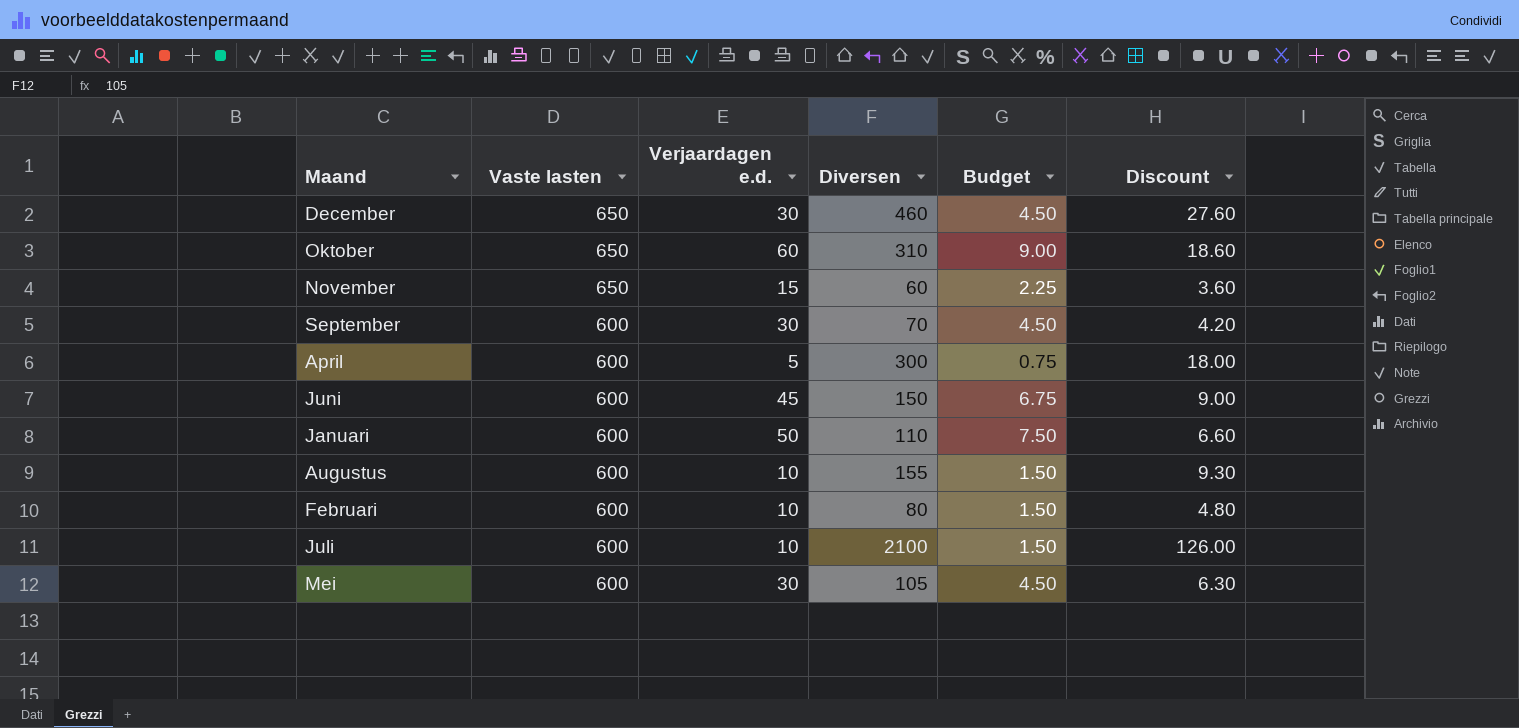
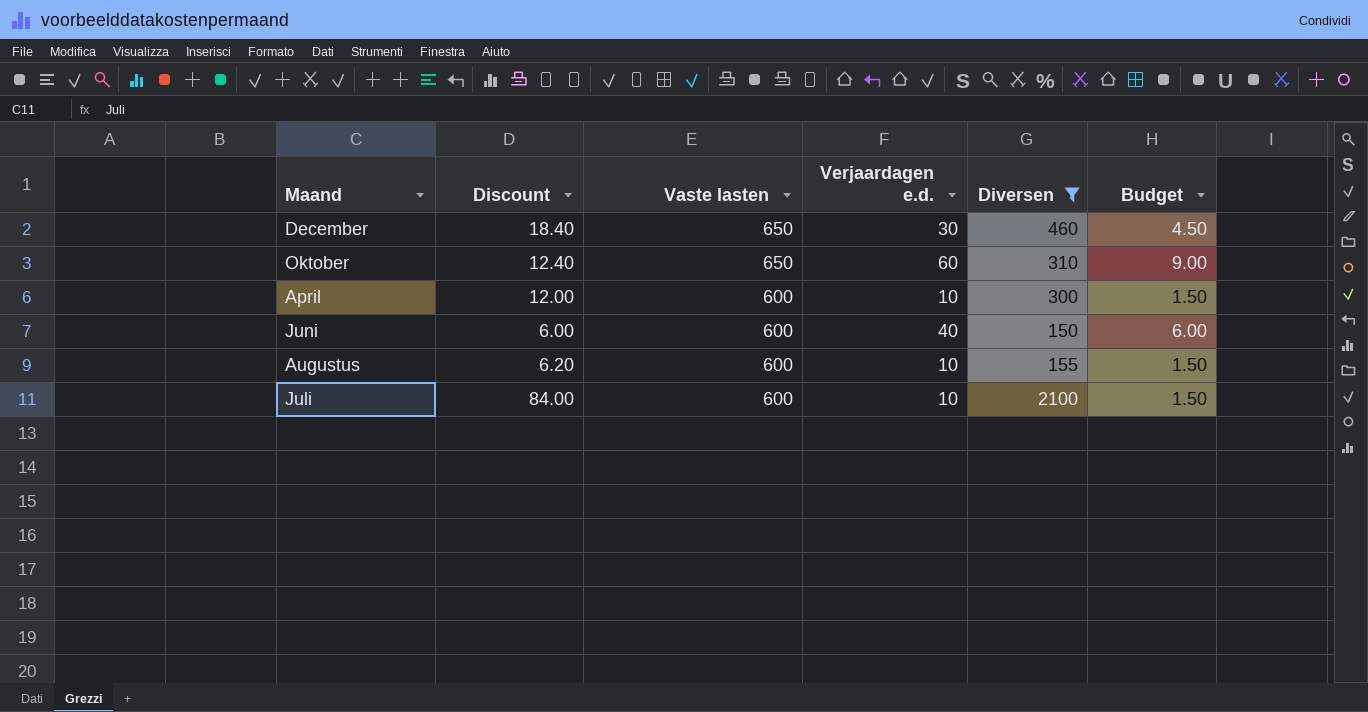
filter: none -> Diversen >= 150
column Discount | formula: [Diversen] * 0.06 -> [Diversen] * 0.04
column Discount | position: 6 -> 2
April | Verjaardagen e.d.: 5 -> 10
April | Budget: 0.75 -> 1.50
Juni | Verjaardagen e.d.: 45 -> 40
Juni | Budget: 6.75 -> 6.00

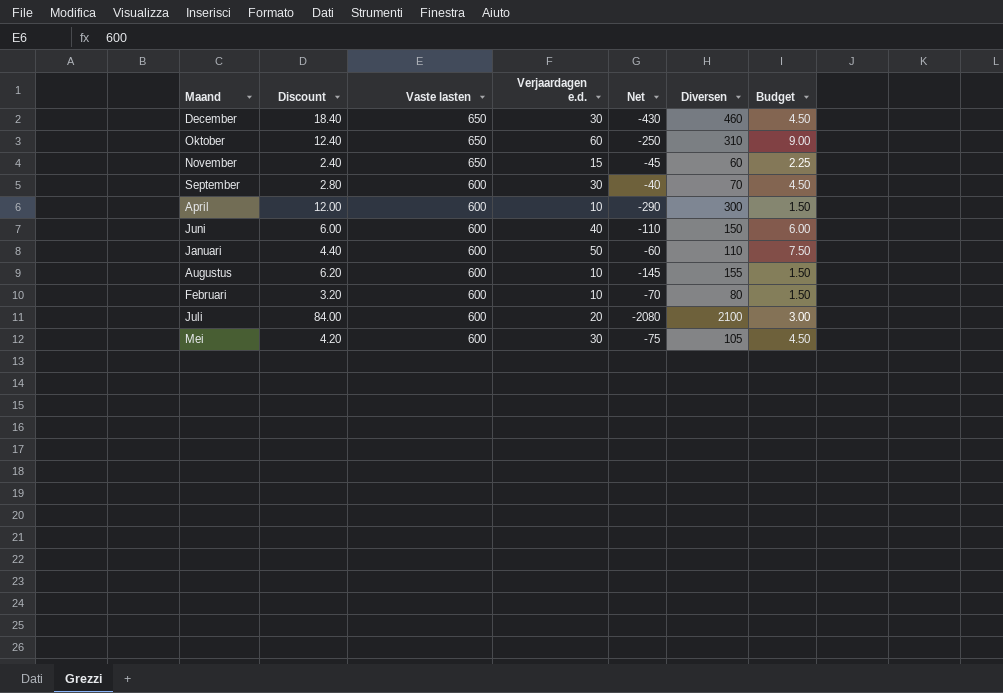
filter: Diversen >= 150 -> none
column Net | formula: none -> [Verjaardagen e.d.] - [Diversen]
Juli | Verjaardagen e.d.: 10 -> 20
Juli | Budget: 1.50 -> 3.00

